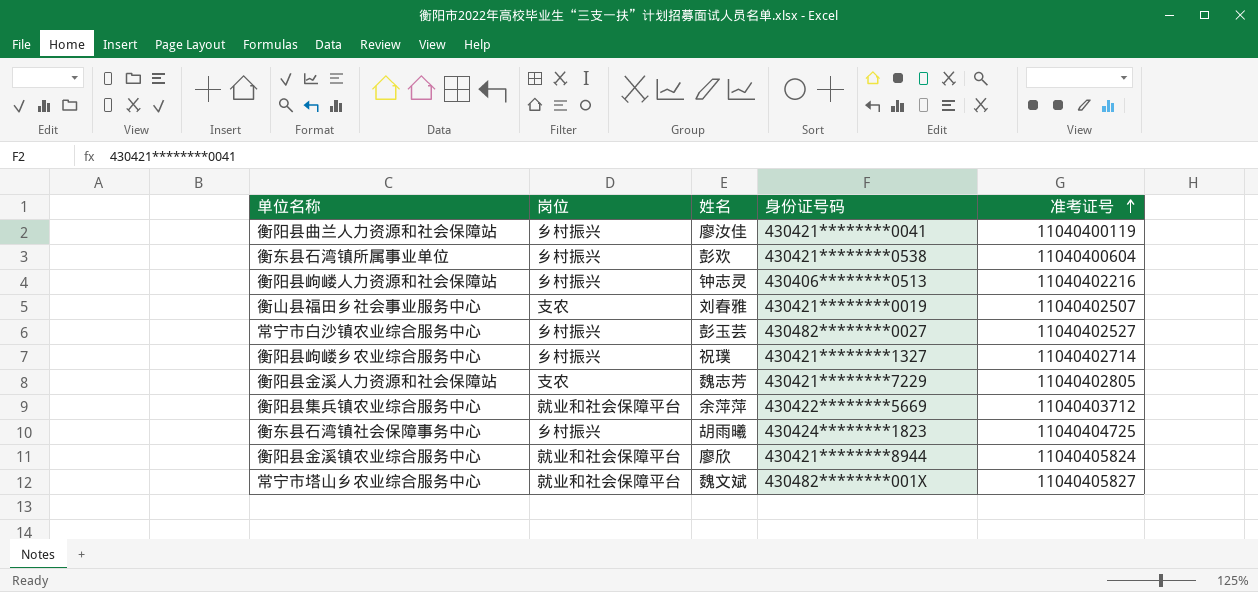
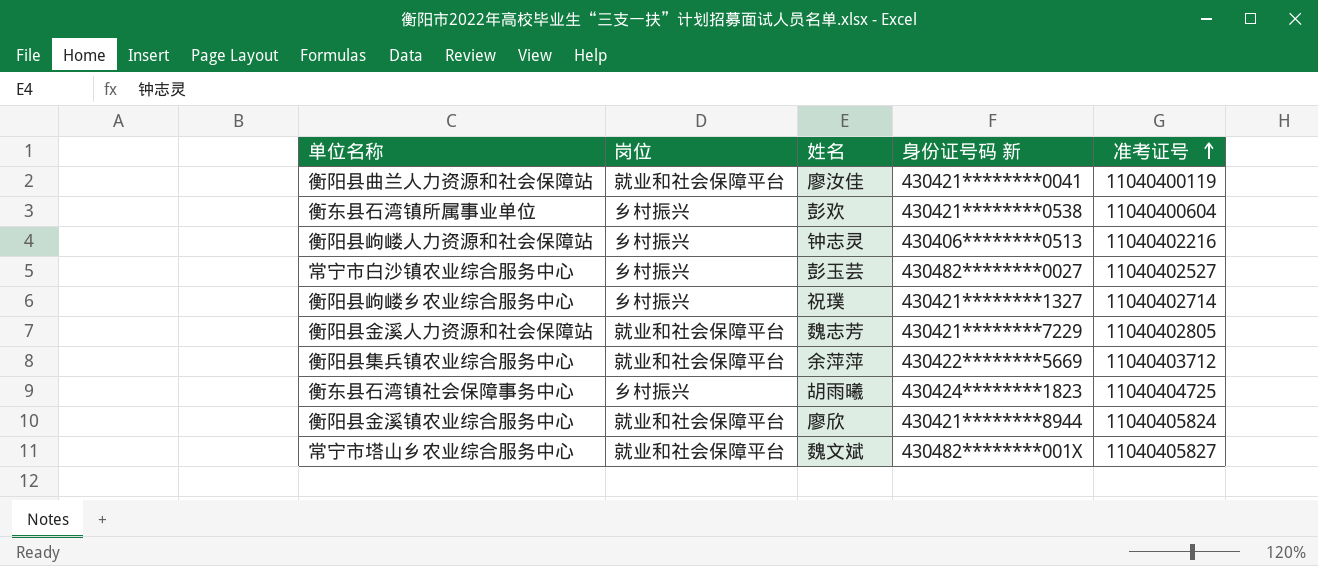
column name: 身份证号码 -> 身份证号码 新
row 衡山县福田乡社会事业服务中心: 支农 | 刘春雅 | 430421********0019 | 11040402507 -> none
衡阳县曲兰人力资源和社会保障站 | 岗位: 乡村振兴 -> 就业和社会保障平台
衡阳县金溪人力资源和社会保障站 | 岗位: 支农 -> 就业和社会保障平台

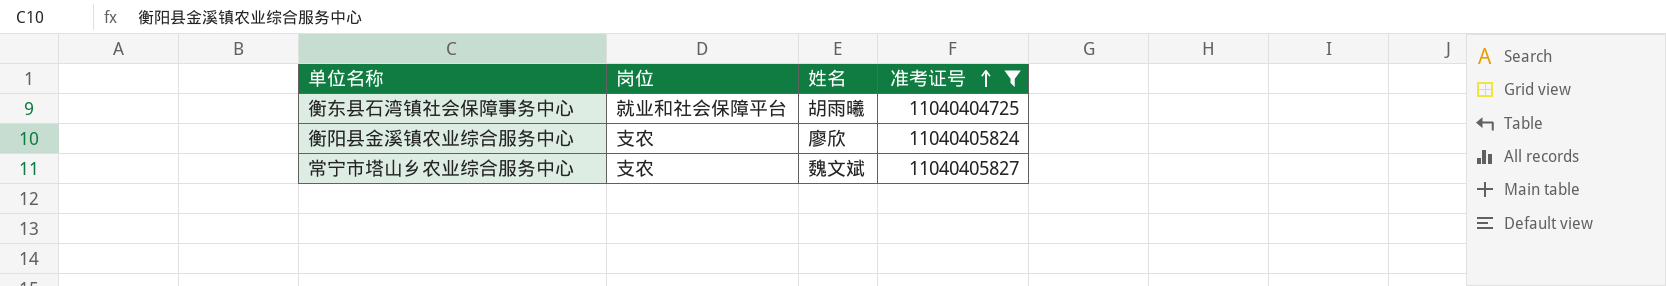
filter: none -> 准考证号 >= 11040404725
column 身份证号码 新 | position: 4 -> none
衡东县石湾镇社会保障事务中心 | 岗位: 乡村振兴 -> 就业和社会保障平台
衡阳县金溪镇农业综合服务中心 | 岗位: 就业和社会保障平台 -> 支农
常宁市塔山乡农业综合服务中心 | 岗位: 就业和社会保障平台 -> 支农

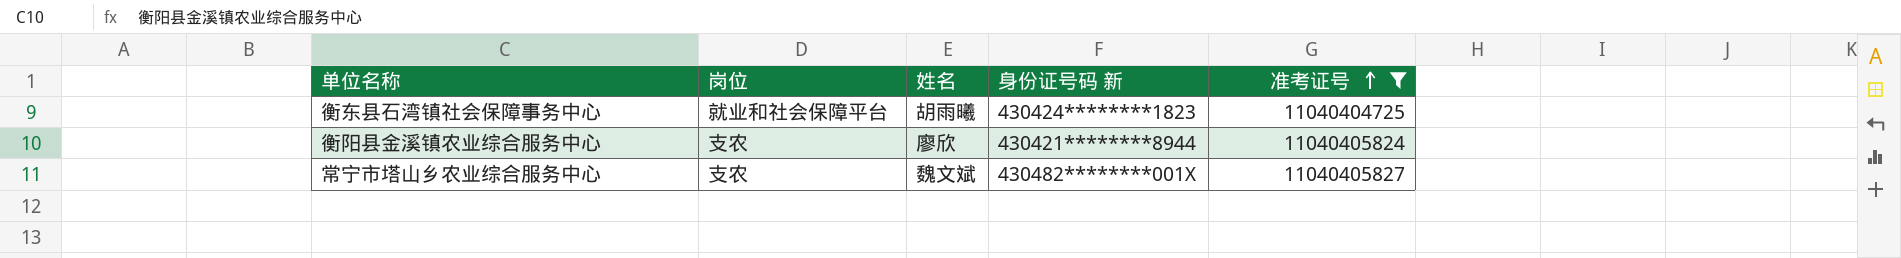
column 身份证号码 新 | position: none -> 4

